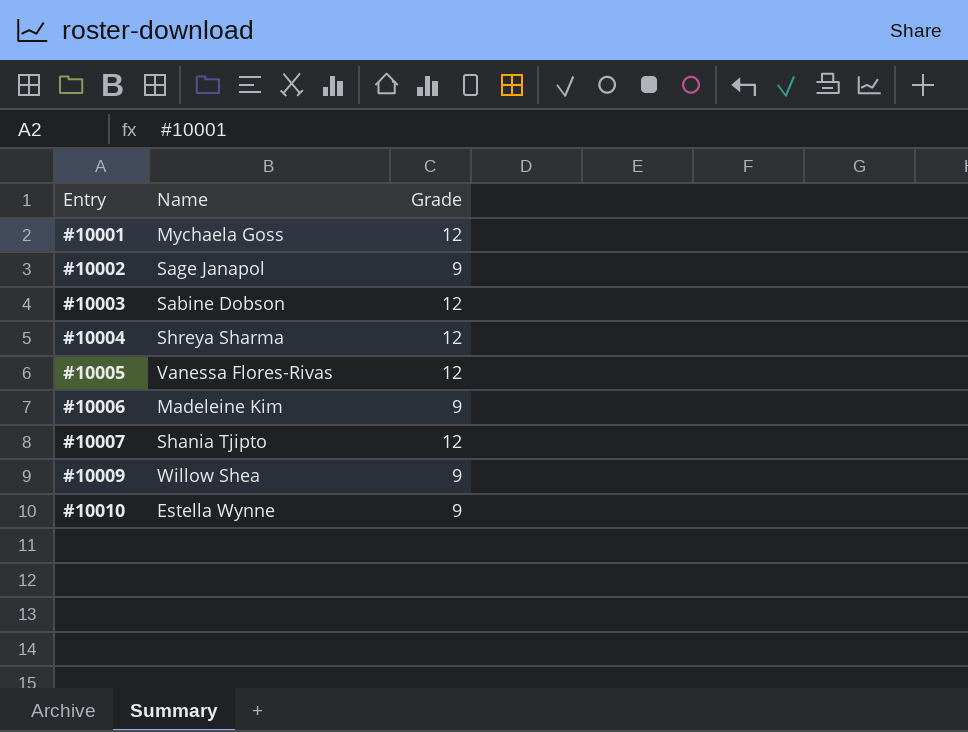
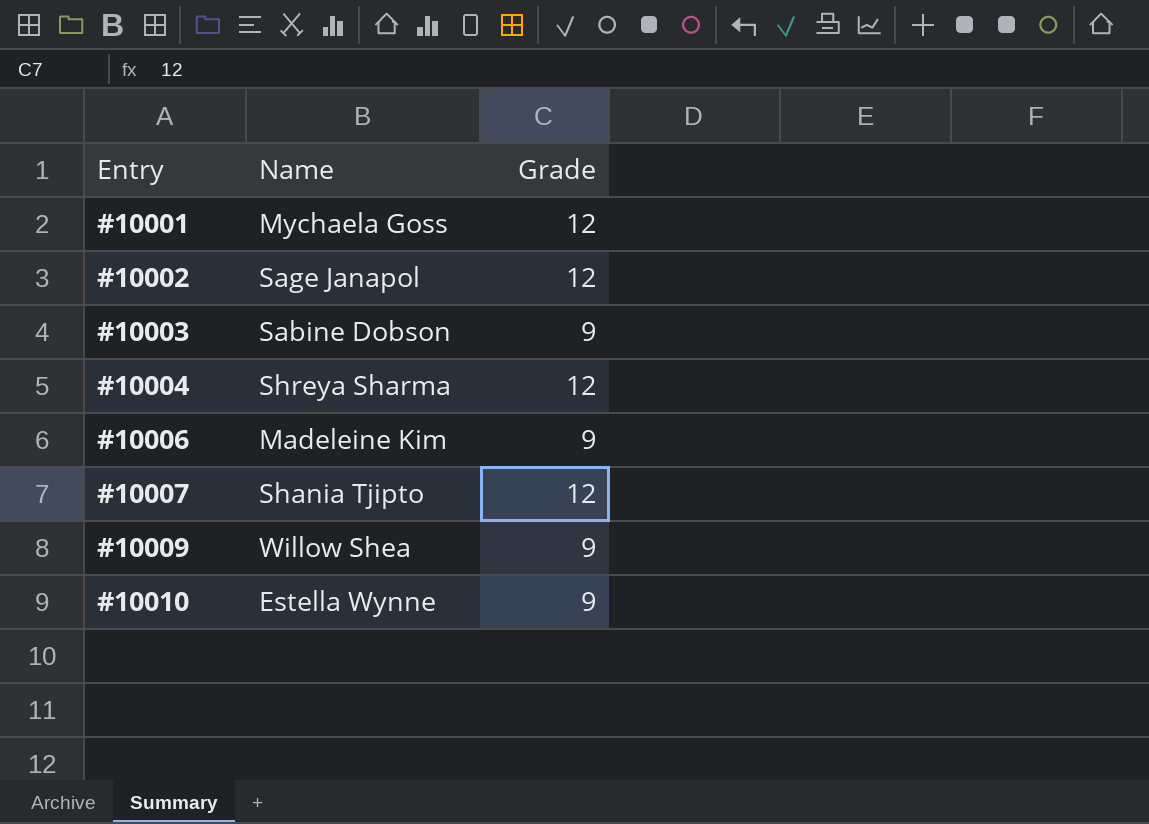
row #10005: Vanessa Flores-Rivas | 12 -> none
#10002 | Grade: 9 -> 12
#10003 | Grade: 12 -> 9

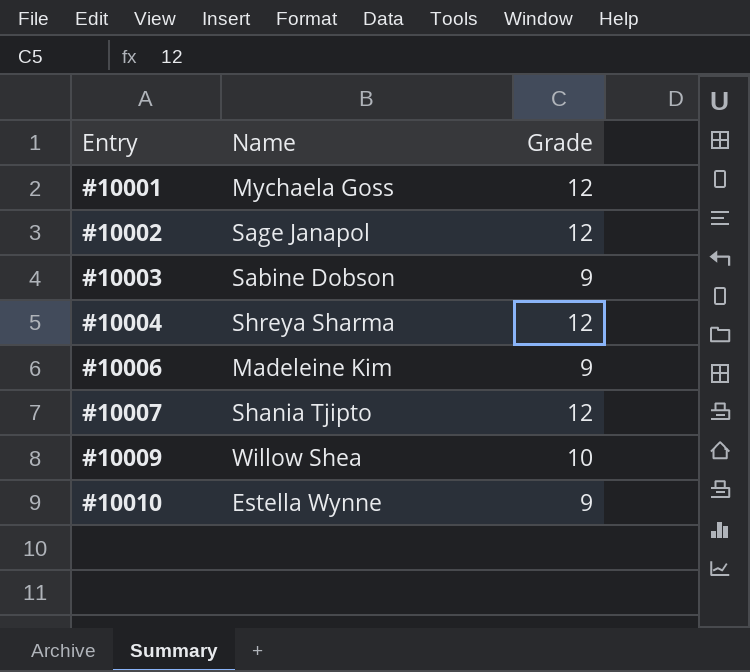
#10009 | Grade: 9 -> 10

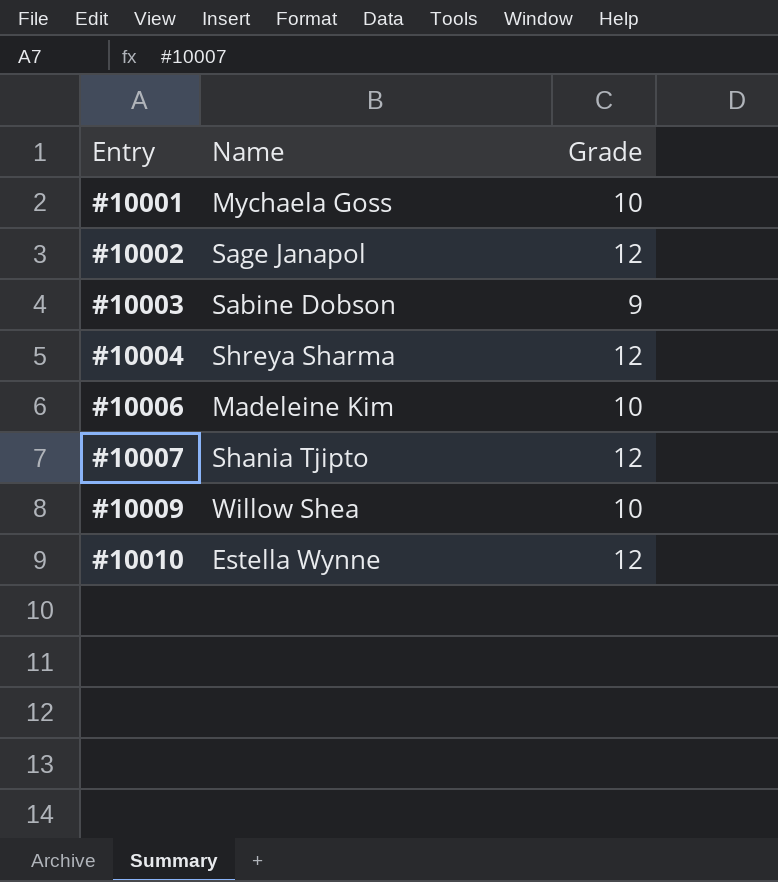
#10001 | Grade: 12 -> 10
#10006 | Grade: 9 -> 10
#10010 | Grade: 9 -> 12

